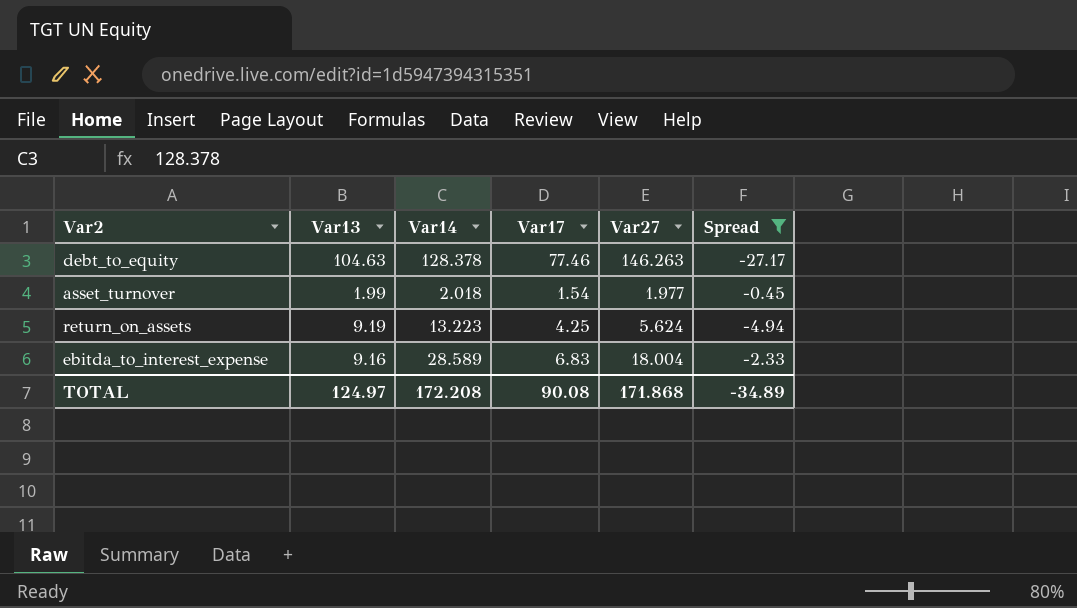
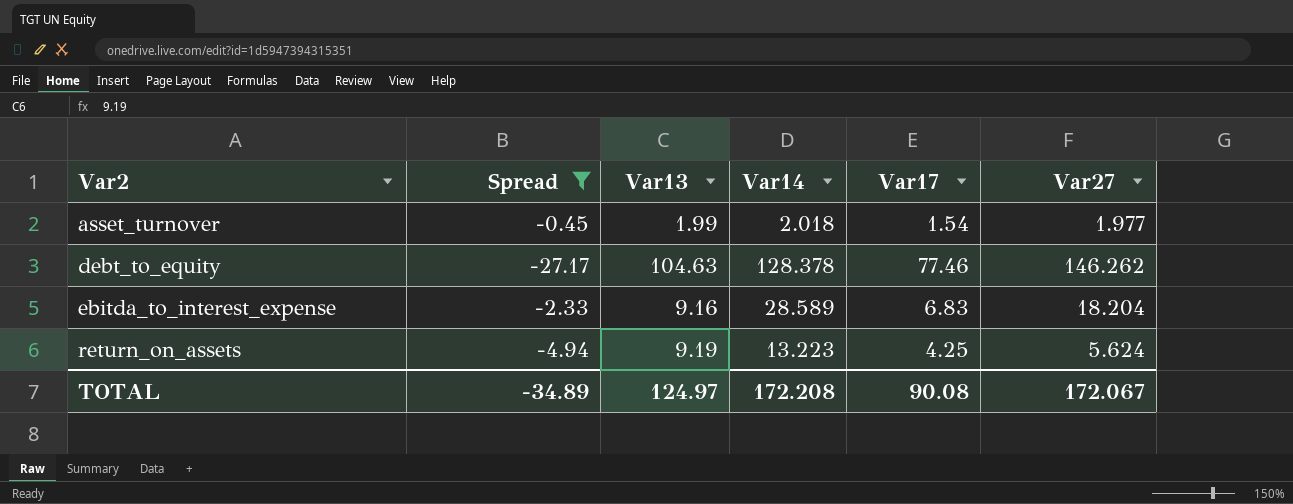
row order: none -> Var2 ascending
column Spread | position: 6 -> 2
debt_to_equity | Var27: 146.263 -> 146.262
ebitda_to_interest_expense | Var27: 18.004 -> 18.204
TOTAL | Var27: 171.868 -> 172.067

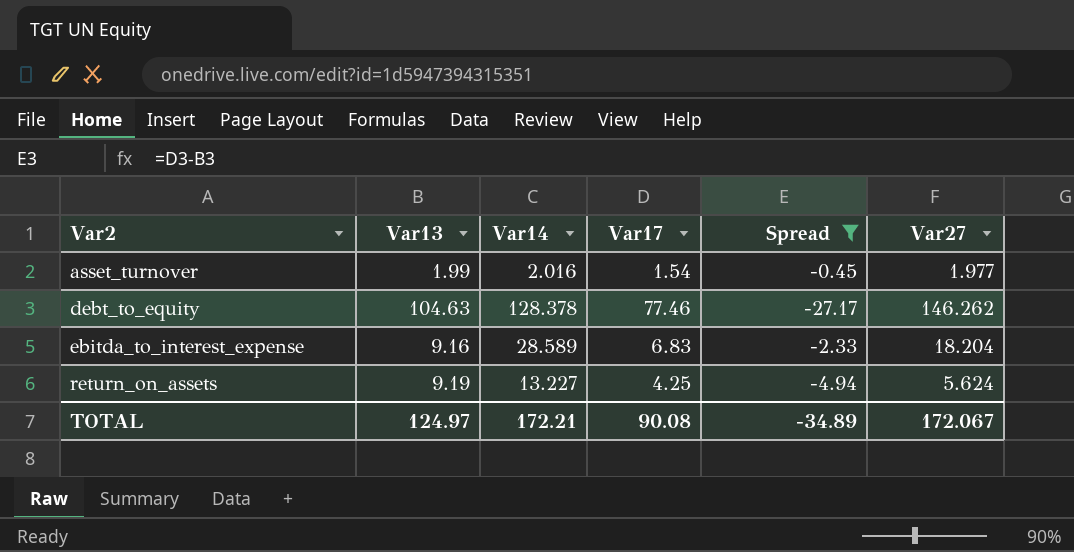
column Spread | position: 2 -> 5
asset_turnover | Var14: 2.018 -> 2.016
return_on_assets | Var14: 13.223 -> 13.227
TOTAL | Var14: 172.208 -> 172.21

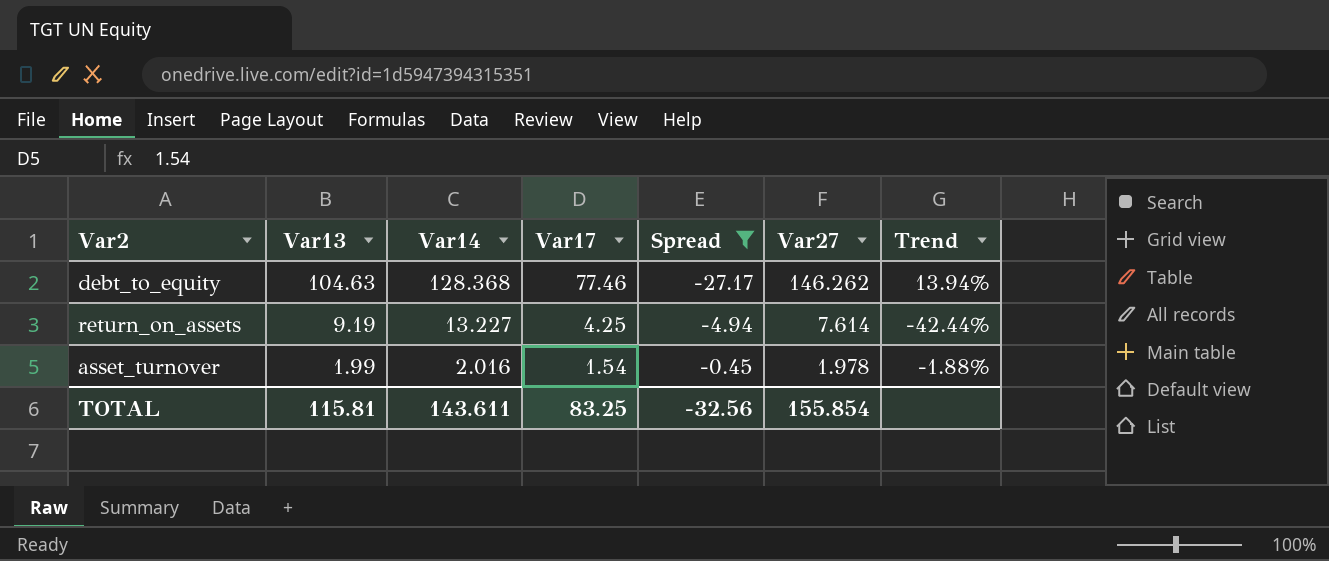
row order: Var2 ascending -> Var13 descending
column Trend | formula: none -> ([Var27] - [Var14]) / [Var14]
row ebitda_to_interest_expense: 9.16 | 28.589 | 6.83 | -2.33 | 18.204 -> none
debt_to_equity | Var14: 128.378 -> 128.368
return_on_assets | Var27: 5.624 -> 7.614
asset_turnover | Var27: 1.977 -> 1.978
TOTAL | Var13: 124.97 -> 115.81
TOTAL | Var14: 172.21 -> 143.611
TOTAL | Var17: 90.08 -> 83.25
TOTAL | Spread: -34.89 -> -32.56
TOTAL | Var27: 172.067 -> 155.854

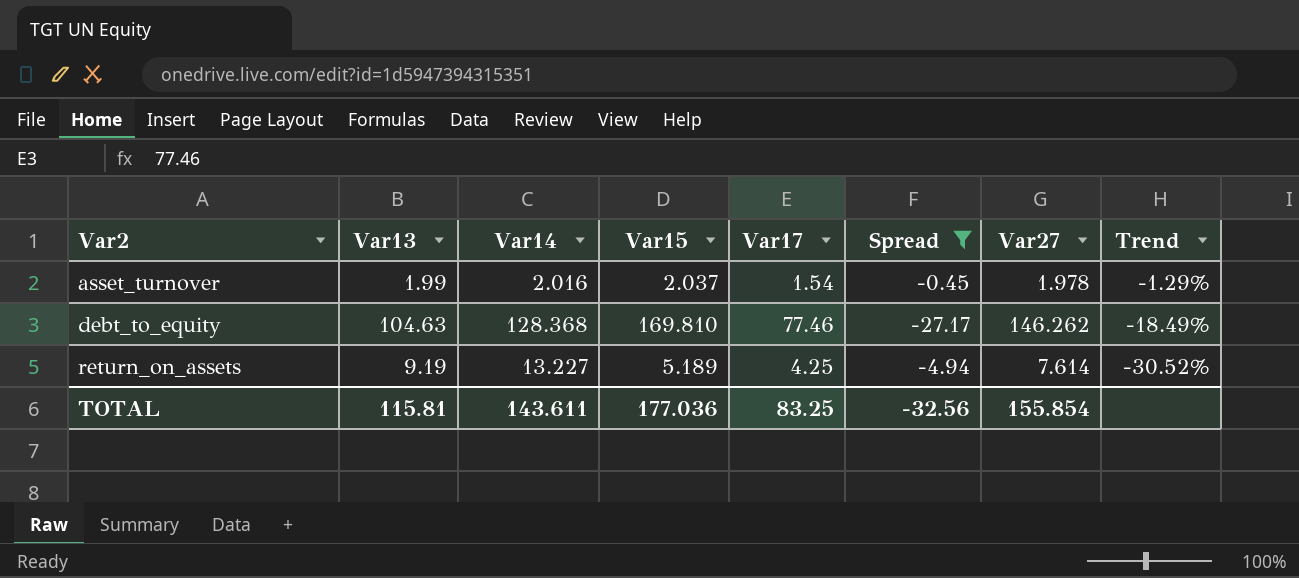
row order: Var13 descending -> Var2 ascending
column Var15 | position: none -> 4
column Trend | formula: ([Var27] - [Var14]) / [Var14] -> ([Var13] - [Var14]) / [Var14]

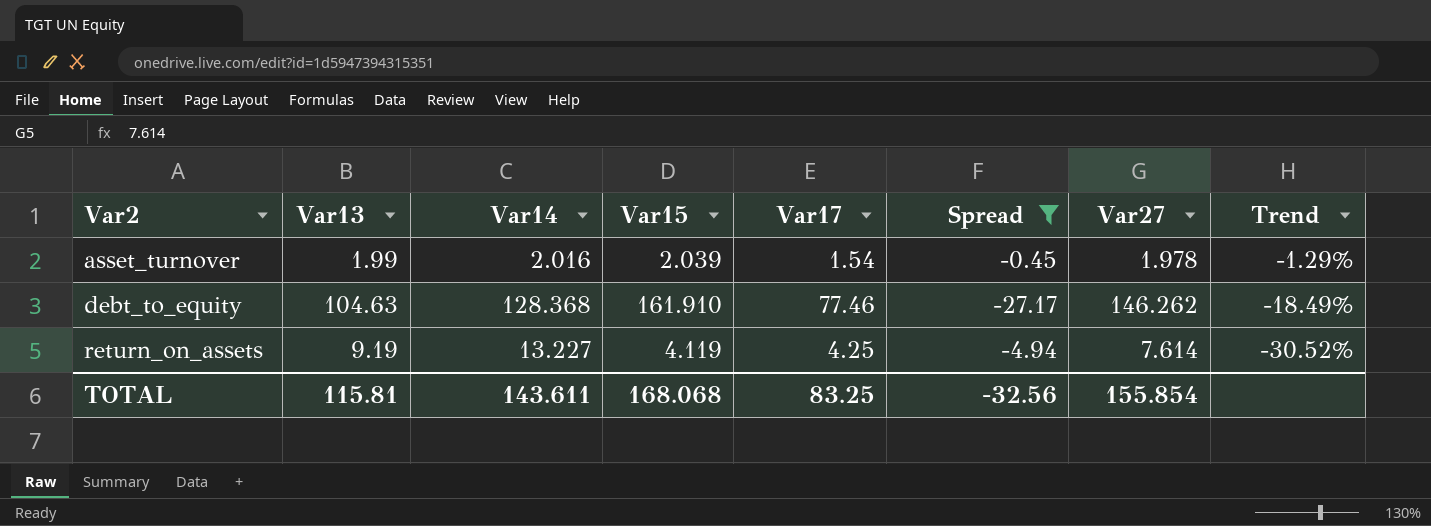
asset_turnover | Var15: 2.037 -> 2.039
debt_to_equity | Var15: 169.810 -> 161.910
return_on_assets | Var15: 5.189 -> 4.119
TOTAL | Var15: 177.036 -> 168.068

